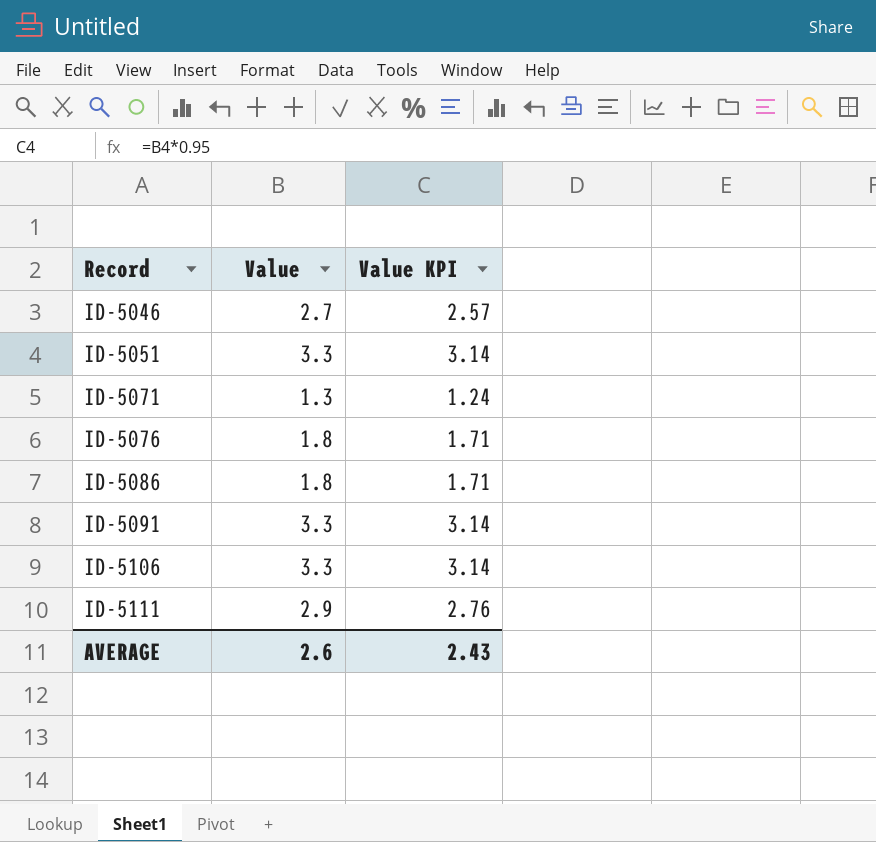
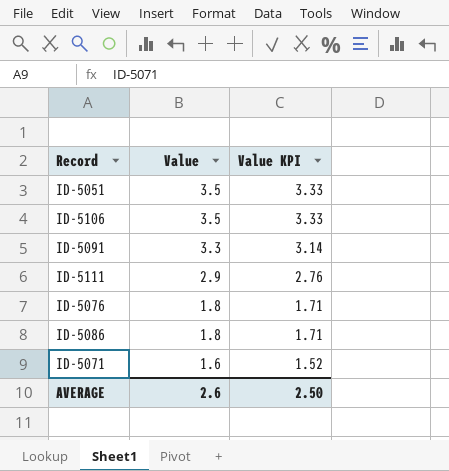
row order: Record ascending -> Value descending
row ID-5046: 2.7 | 2.57 -> none
ID-5051 | Value: 3.3 -> 3.5
ID-5051 | Value KPI: 3.14 -> 3.33
ID-5106 | Value: 3.3 -> 3.5
ID-5106 | Value KPI: 3.14 -> 3.33
ID-5071 | Value: 1.3 -> 1.6
ID-5071 | Value KPI: 1.24 -> 1.52
AVERAGE | Value KPI: 2.43 -> 2.50

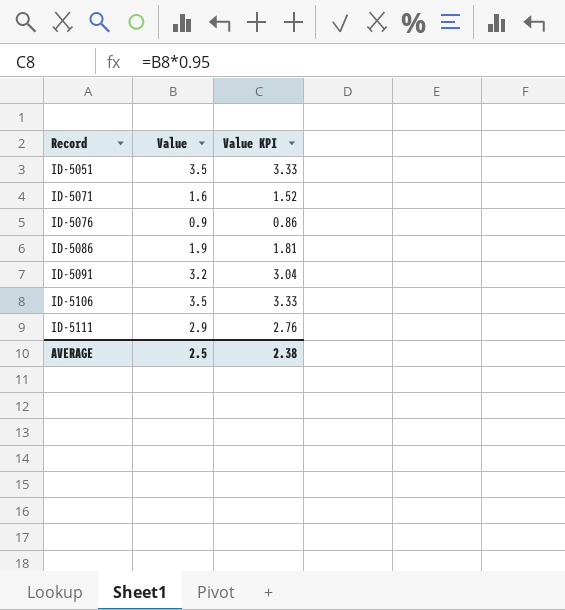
row order: Value descending -> Record ascending
ID-5076 | Value: 1.8 -> 0.9
ID-5076 | Value KPI: 1.71 -> 0.86
ID-5086 | Value: 1.8 -> 1.9
ID-5086 | Value KPI: 1.71 -> 1.81
ID-5091 | Value: 3.3 -> 3.2
ID-5091 | Value KPI: 3.14 -> 3.04
AVERAGE | Value: 2.6 -> 2.5
AVERAGE | Value KPI: 2.50 -> 2.38

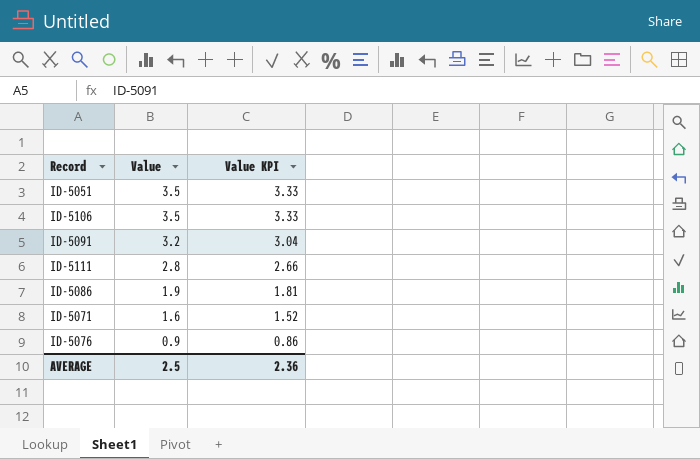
row order: Record ascending -> Value descending
ID-5111 | Value: 2.9 -> 2.8
ID-5111 | Value KPI: 2.76 -> 2.66
AVERAGE | Value KPI: 2.38 -> 2.36

